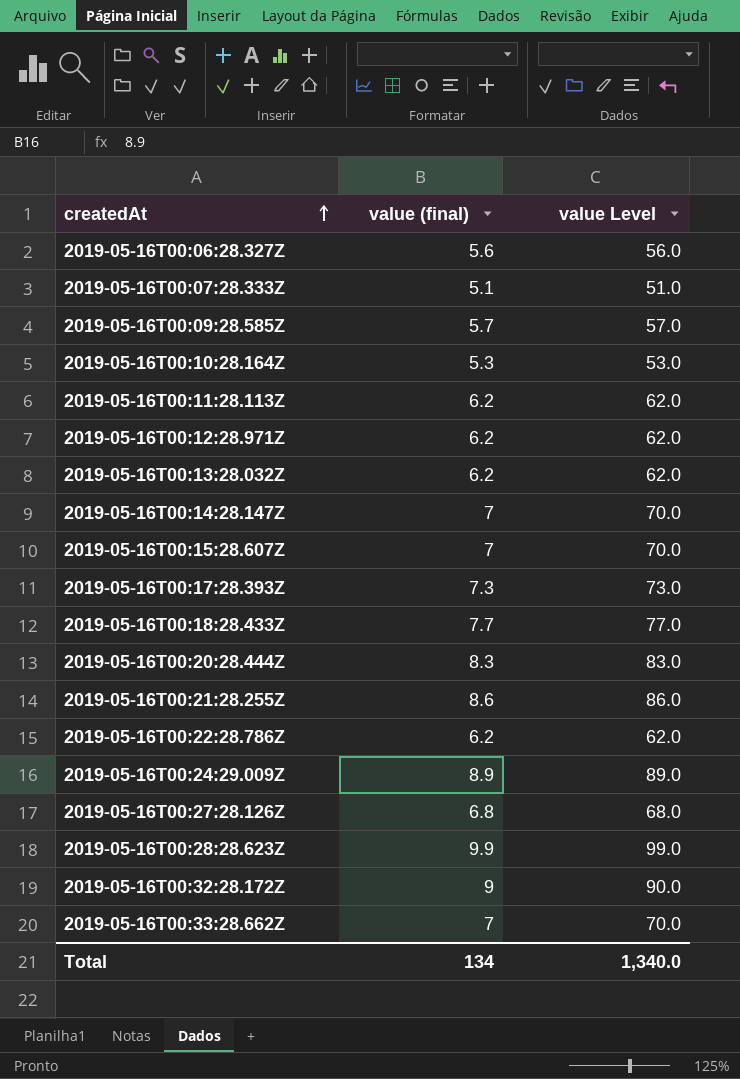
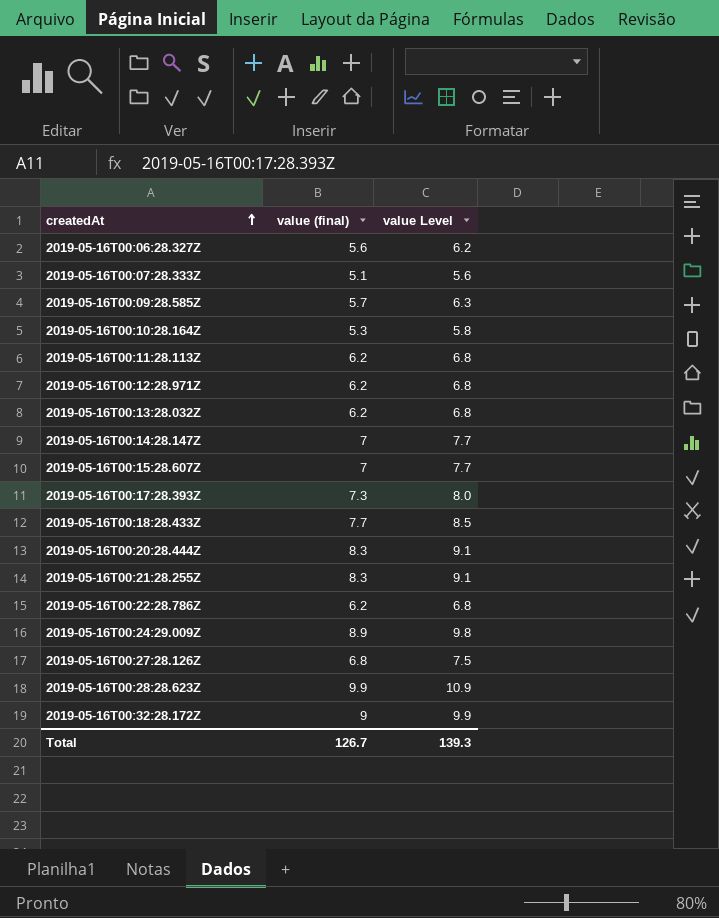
column value Level | formula: [value (final)] * 10 -> [value (final)] * 1.1
row 2019-05-16T00:33:28.662Z: 7 | 70.0 -> none
2019-05-16T00:21:28.255Z | value (final): 8.6 -> 8.3
Total | value (final): 134 -> 126.7
Total | value Level: 1,340.0 -> 139.3

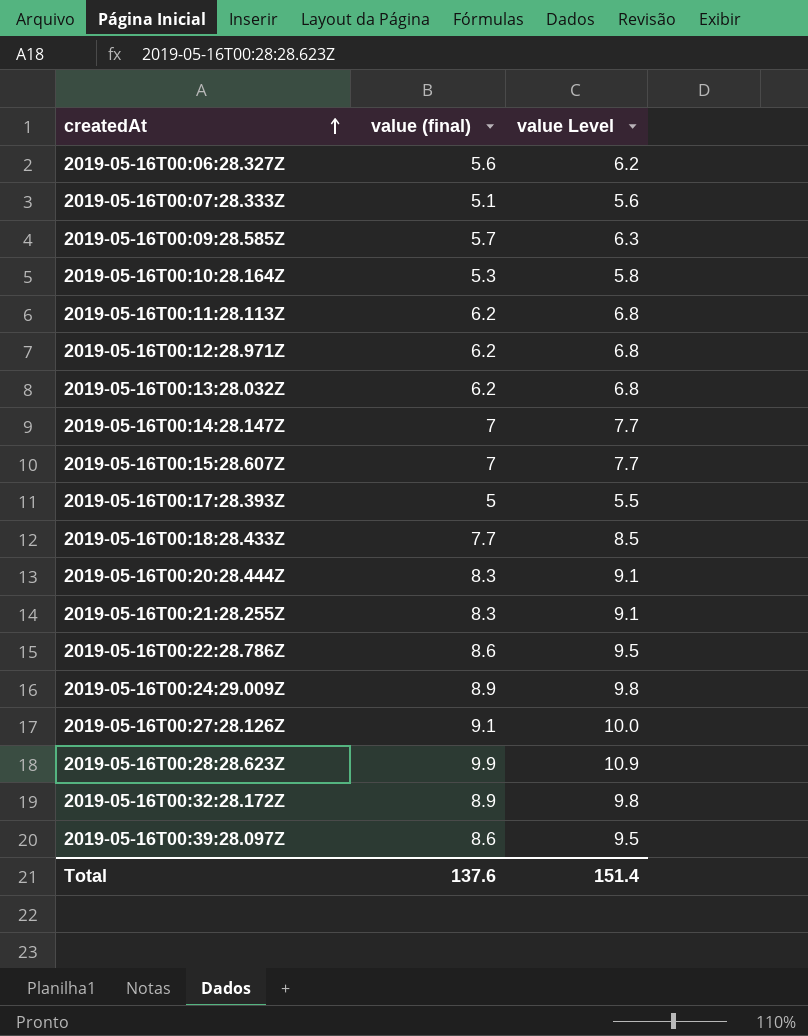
2019-05-16T00:17:28.393Z | value (final): 7.3 -> 5
2019-05-16T00:17:28.393Z | value Level: 8.0 -> 5.5
2019-05-16T00:22:28.786Z | value (final): 6.2 -> 8.6
2019-05-16T00:22:28.786Z | value Level: 6.8 -> 9.5
2019-05-16T00:27:28.126Z | value (final): 6.8 -> 9.1
2019-05-16T00:27:28.126Z | value Level: 7.5 -> 10.0
2019-05-16T00:32:28.172Z | value (final): 9 -> 8.9
2019-05-16T00:32:28.172Z | value Level: 9.9 -> 9.8
row 2019-05-16T00:39:28.097Z: none -> 8.6 | 9.5
Total | value (final): 126.7 -> 137.6
Total | value Level: 139.3 -> 151.4

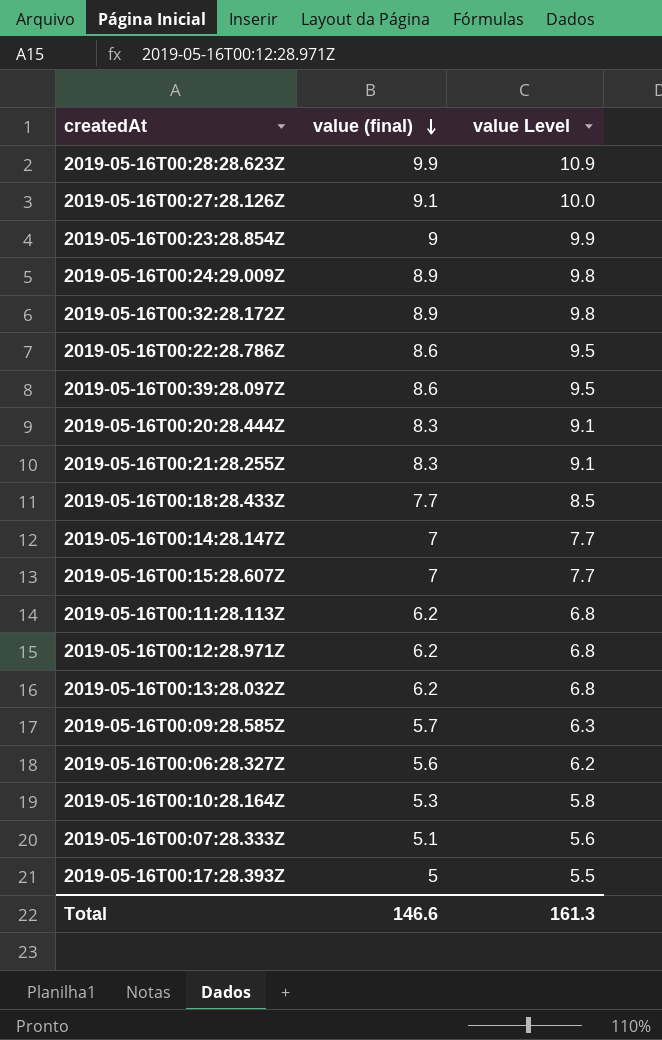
row order: createdAt ascending -> value (final) descending
row 2019-05-16T00:23:28.854Z: none -> 9 | 9.9
Total | value (final): 137.6 -> 146.6
Total | value Level: 151.4 -> 161.3

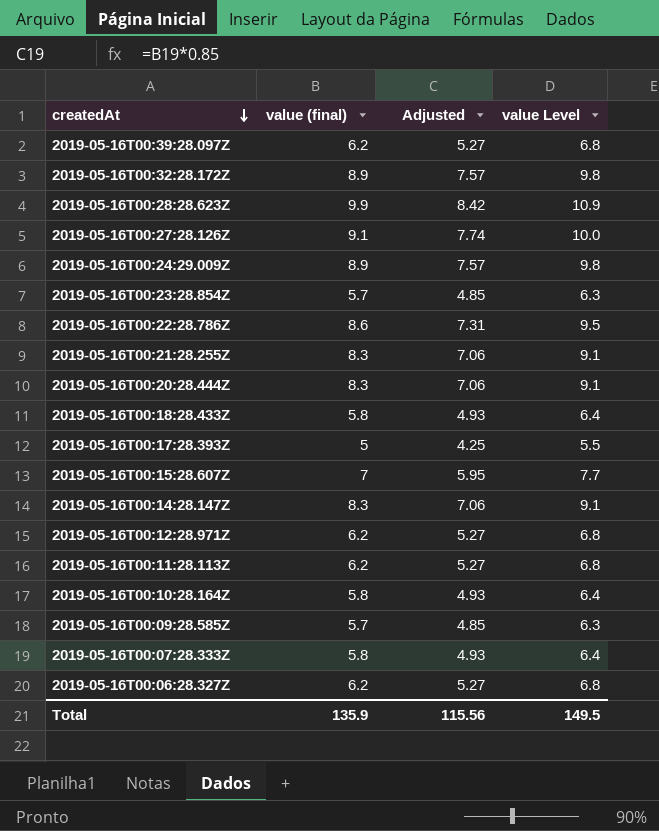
row order: value (final) descending -> createdAt descending
column Adjusted | formula: none -> [value (final)] * 0.85
row 2019-05-16T00:13:28.032Z: 6.2 | 6.8 -> none
2019-05-16T00:39:28.097Z | value (final): 8.6 -> 6.2
2019-05-16T00:39:28.097Z | value Level: 9.5 -> 6.8
2019-05-16T00:23:28.854Z | value (final): 9 -> 5.7
2019-05-16T00:23:28.854Z | value Level: 9.9 -> 6.3
2019-05-16T00:18:28.433Z | value (final): 7.7 -> 5.8
2019-05-16T00:18:28.433Z | value Level: 8.5 -> 6.4
2019-05-16T00:14:28.147Z | value (final): 7 -> 8.3
2019-05-16T00:14:28.147Z | value Level: 7.7 -> 9.1
2019-05-16T00:10:28.164Z | value (final): 5.3 -> 5.8
2019-05-16T00:10:28.164Z | value Level: 5.8 -> 6.4
2019-05-16T00:07:28.333Z | value (final): 5.1 -> 5.8
2019-05-16T00:07:28.333Z | value Level: 5.6 -> 6.4
2019-05-16T00:06:28.327Z | value (final): 5.6 -> 6.2
2019-05-16T00:06:28.327Z | value Level: 6.2 -> 6.8
Total | value (final): 146.6 -> 135.9
Total | value Level: 161.3 -> 149.5

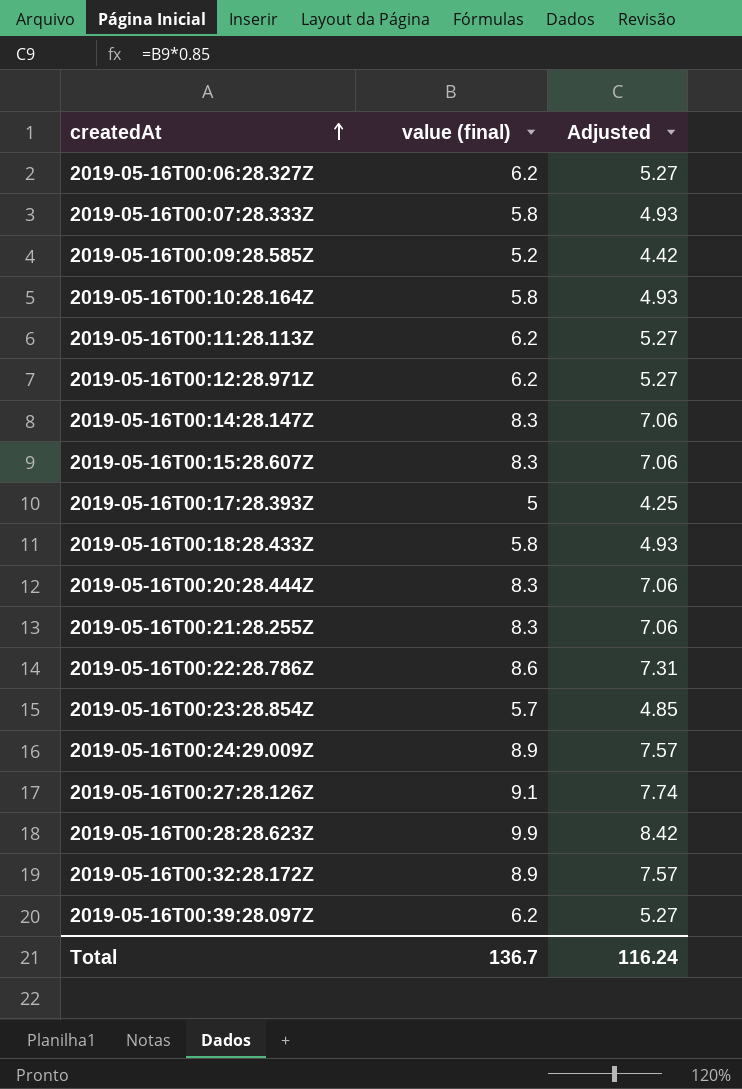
row order: createdAt descending -> createdAt ascending
column value Level | formula: [value (final)] * 1.1 -> none
2019-05-16T00:09:28.585Z | value (final): 5.7 -> 5.2
2019-05-16T00:09:28.585Z | Adjusted: 4.85 -> 4.42
2019-05-16T00:15:28.607Z | value (final): 7 -> 8.3
2019-05-16T00:15:28.607Z | Adjusted: 5.95 -> 7.06
Total | value (final): 135.9 -> 136.7
Total | Adjusted: 115.56 -> 116.24

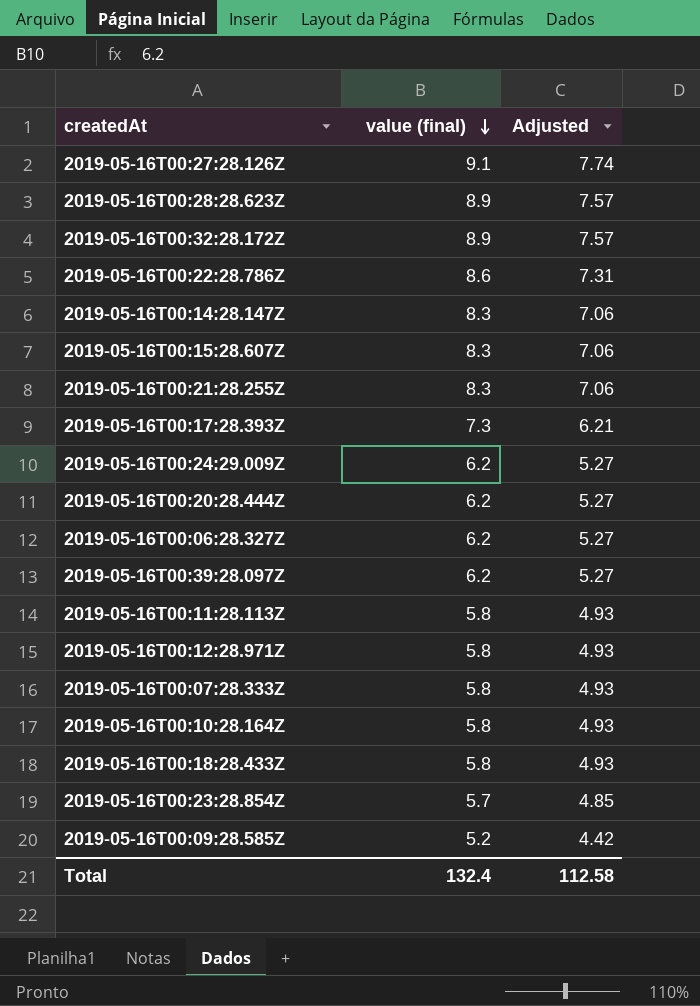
row order: createdAt ascending -> value (final) descending
2019-05-16T00:28:28.623Z | value (final): 9.9 -> 8.9
2019-05-16T00:28:28.623Z | Adjusted: 8.42 -> 7.57
2019-05-16T00:17:28.393Z | value (final): 5 -> 7.3
2019-05-16T00:17:28.393Z | Adjusted: 4.25 -> 6.21
2019-05-16T00:24:29.009Z | value (final): 8.9 -> 6.2
2019-05-16T00:24:29.009Z | Adjusted: 7.57 -> 5.27
2019-05-16T00:20:28.444Z | value (final): 8.3 -> 6.2
2019-05-16T00:20:28.444Z | Adjusted: 7.06 -> 5.27
2019-05-16T00:11:28.113Z | value (final): 6.2 -> 5.8
2019-05-16T00:11:28.113Z | Adjusted: 5.27 -> 4.93
2019-05-16T00:12:28.971Z | value (final): 6.2 -> 5.8
2019-05-16T00:12:28.971Z | Adjusted: 5.27 -> 4.93
Total | value (final): 136.7 -> 132.4
Total | Adjusted: 116.24 -> 112.58

